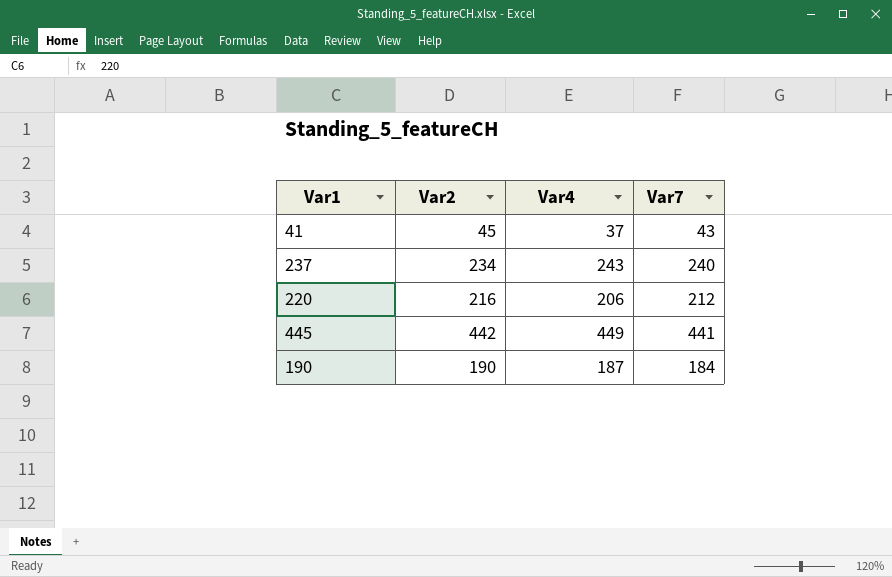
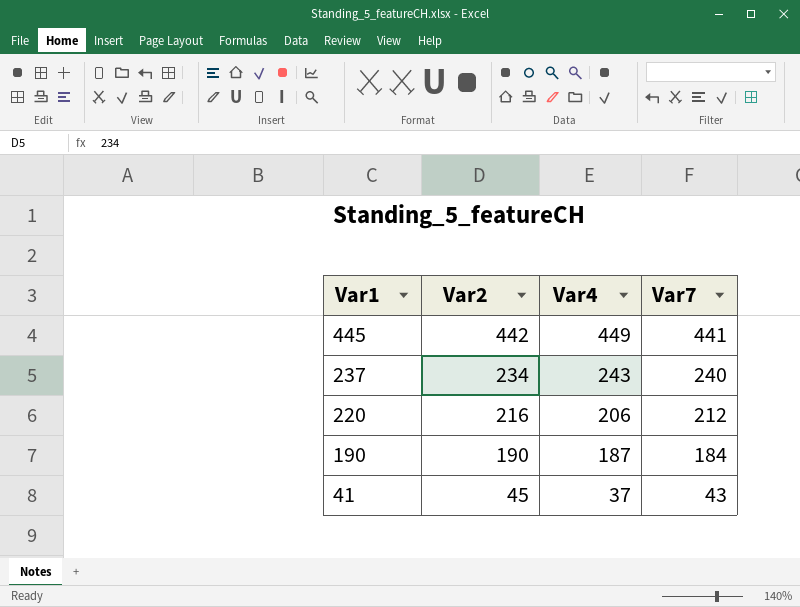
row order: none -> Var1 descending

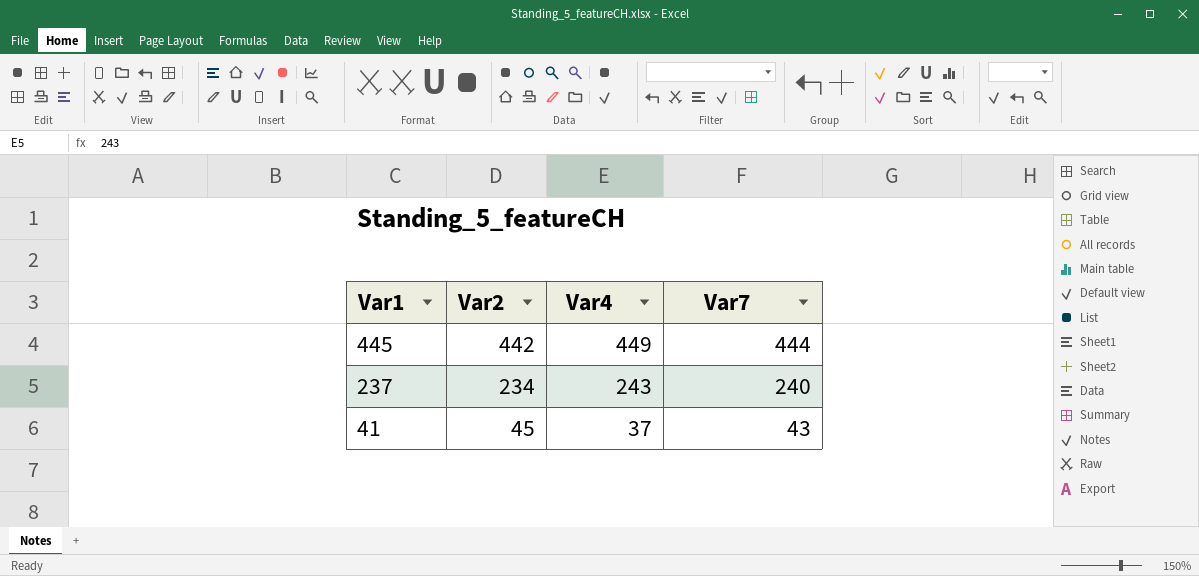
row 220: 216 | 206 | 212 -> none
row 190: 190 | 187 | 184 -> none
445 | Var7: 441 -> 444

